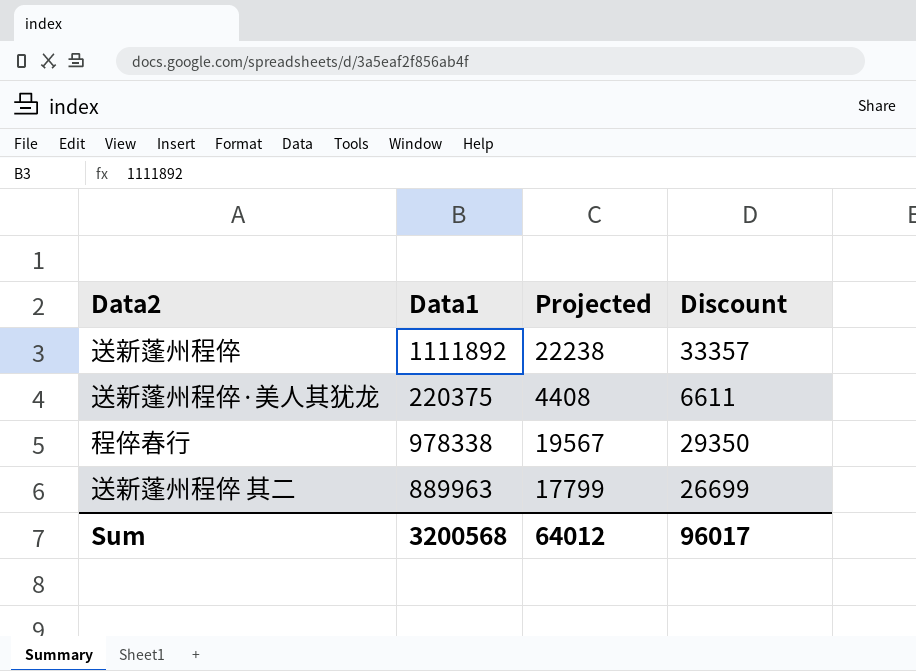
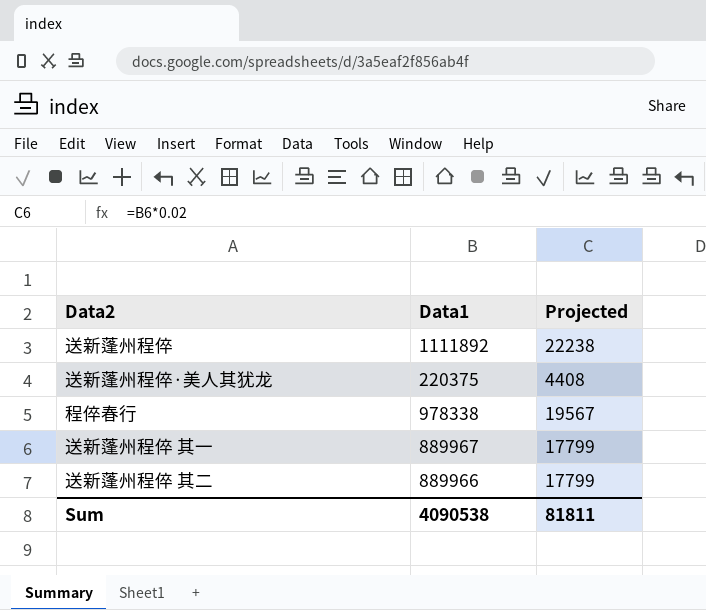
column Discount | formula: [Data1] * 0.03 -> none
row 送新蓬州程倅 其一: none -> 889967 | 17799
送新蓬州程倅 其二 | Data1: 889963 -> 889966
Sum | Data1: 3200568 -> 4090538
Sum | Projected: 64012 -> 81811

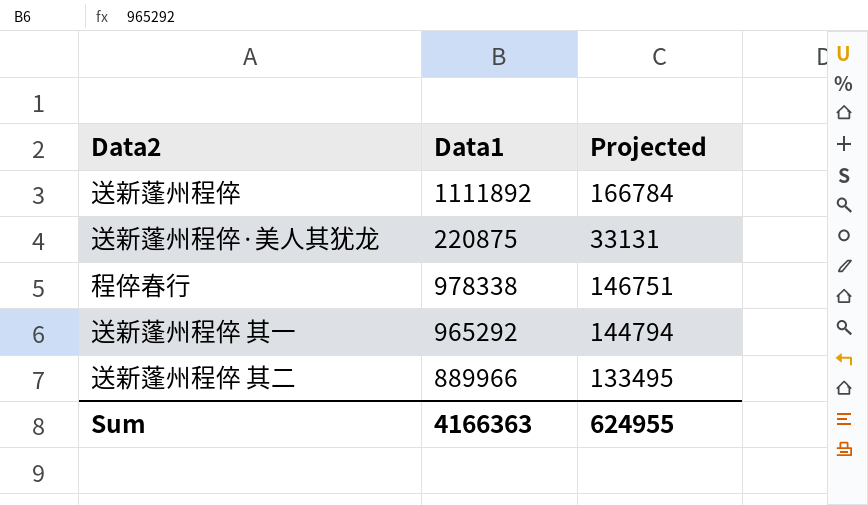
column Projected | formula: [Data1] * 0.02 -> [Data1] * 0.15
送新蓬州程倅·美人其犹龙 | Data1: 220375 -> 220875
送新蓬州程倅 其一 | Data1: 889967 -> 965292
Sum | Data1: 4090538 -> 4166363
Sum | Projected: 81811 -> 624955

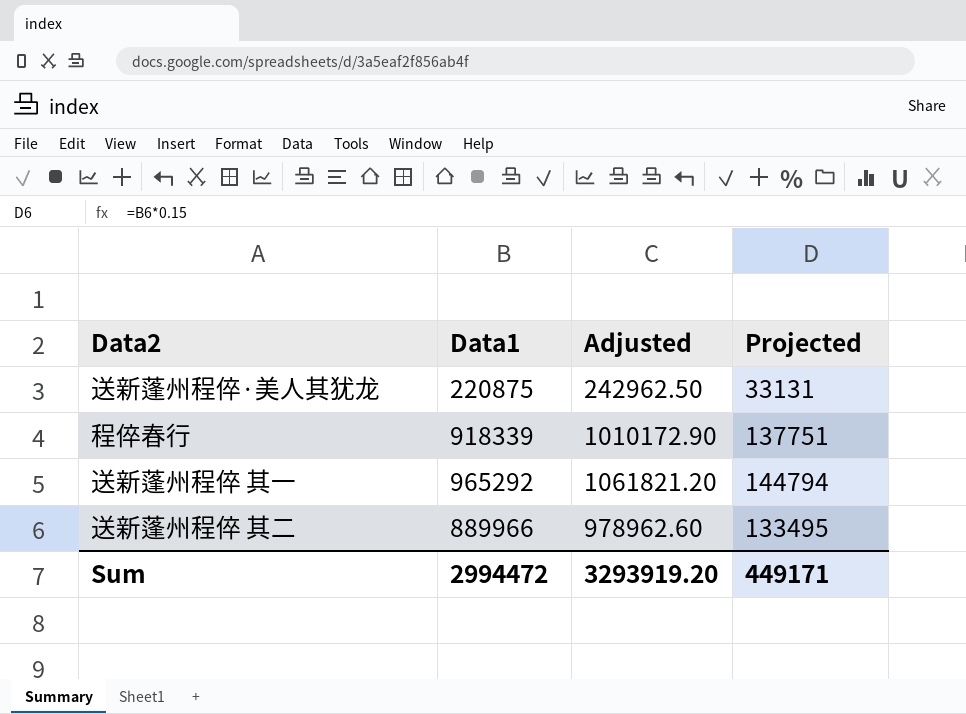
column Adjusted | formula: none -> [Data1] * 1.1
row 送新蓬州程倅: 1111892 | 166784 -> none
程倅春行 | Data1: 978338 -> 918339
程倅春行 | Projected: 146751 -> 137751
Sum | Data1: 4166363 -> 2994472
Sum | Projected: 624955 -> 449171

